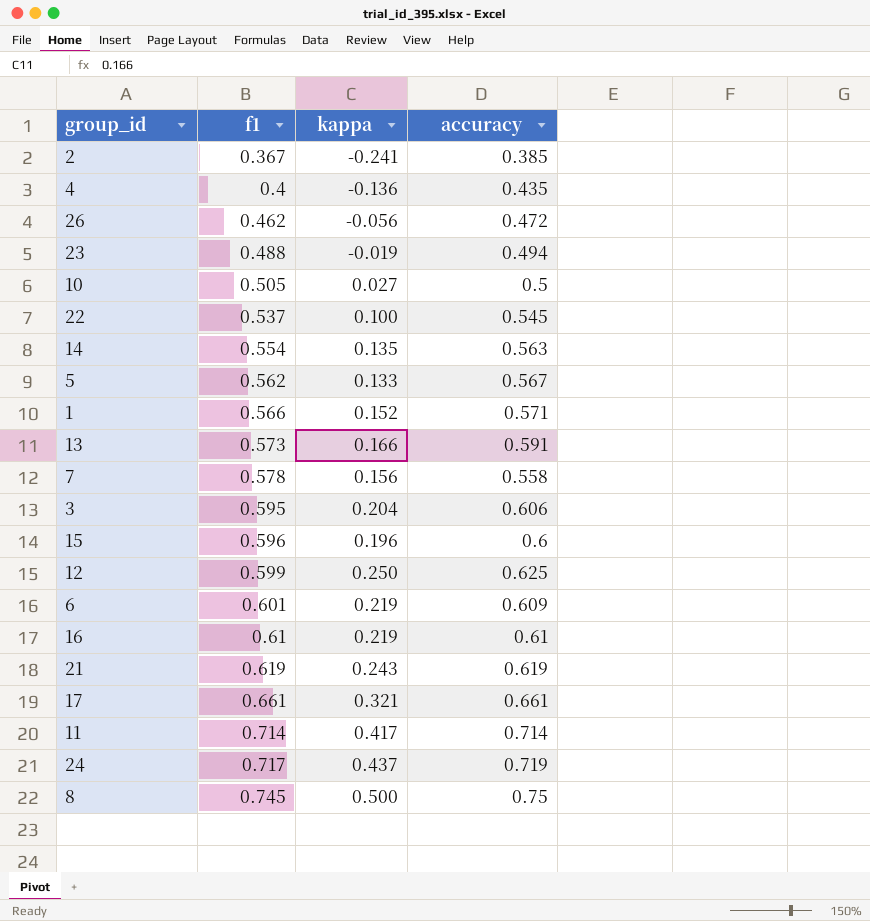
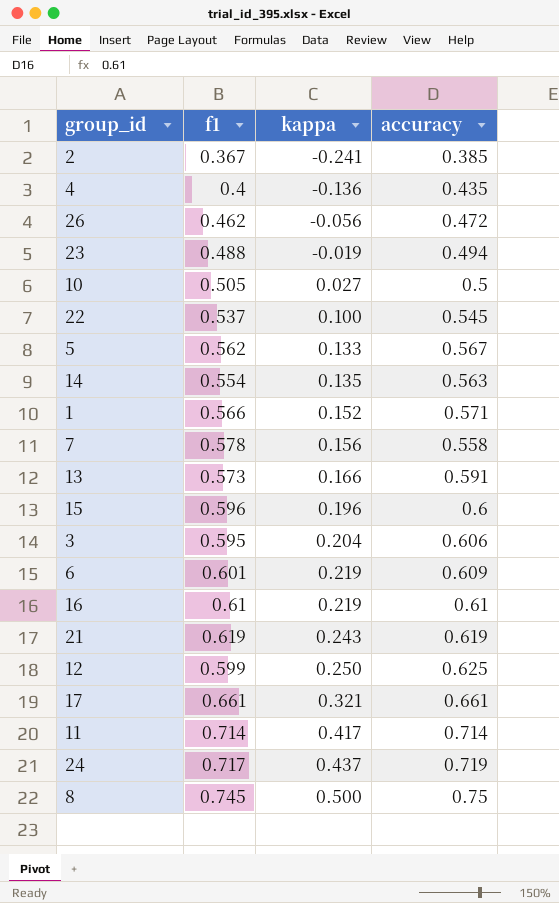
row order: f1 ascending -> kappa ascending

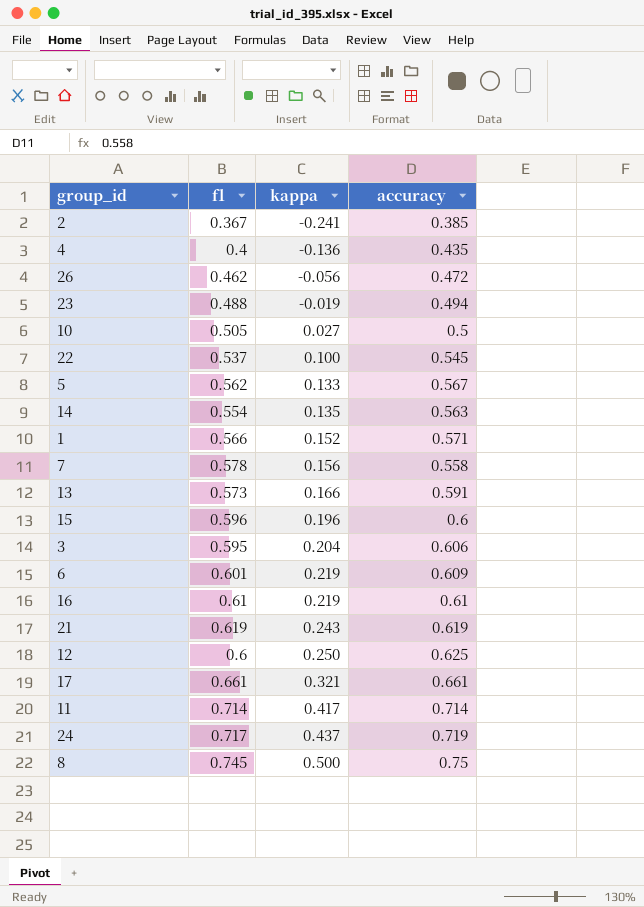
12 | f1: 0.599 -> 0.6

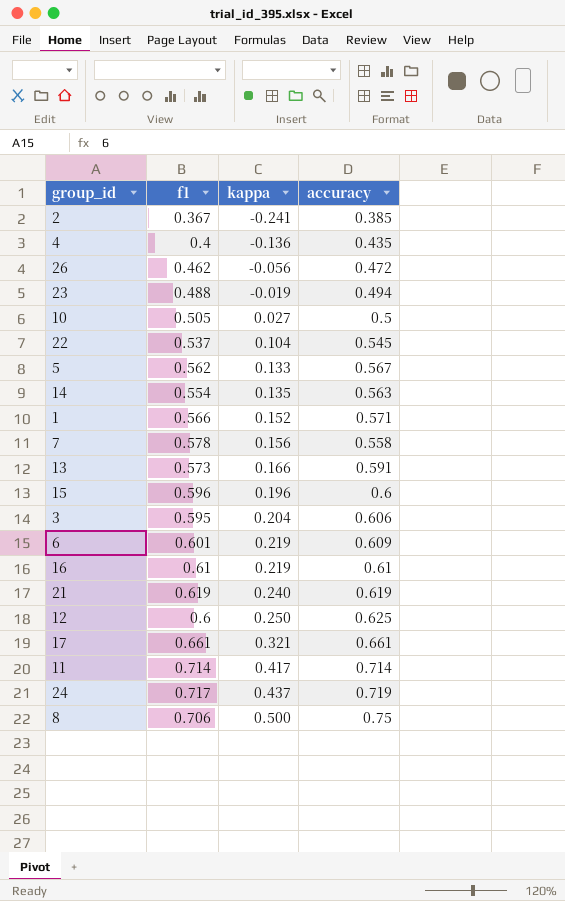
22 | kappa: 0.100 -> 0.104
21 | kappa: 0.243 -> 0.240
8 | f1: 0.745 -> 0.706

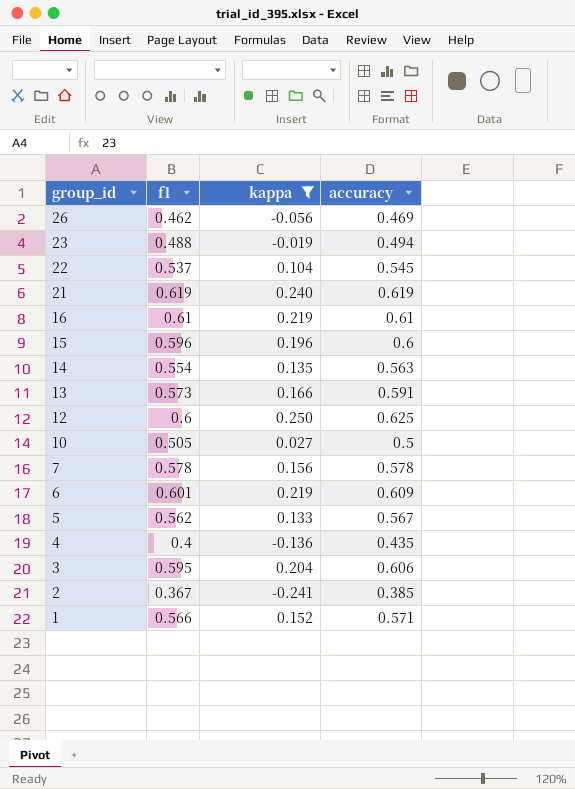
filter: none -> kappa <= 0.250
row order: kappa ascending -> group_id descending
26 | accuracy: 0.472 -> 0.469
7 | accuracy: 0.558 -> 0.578

